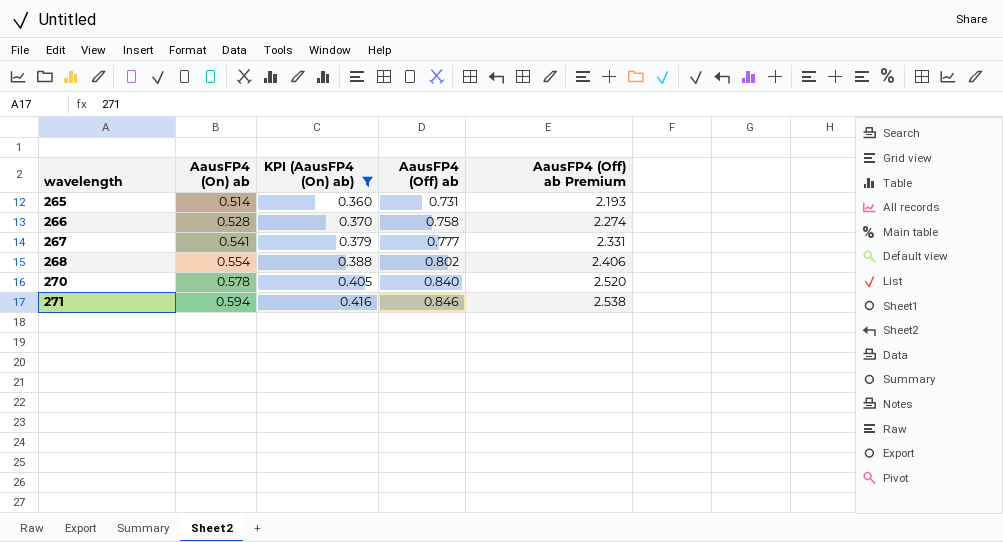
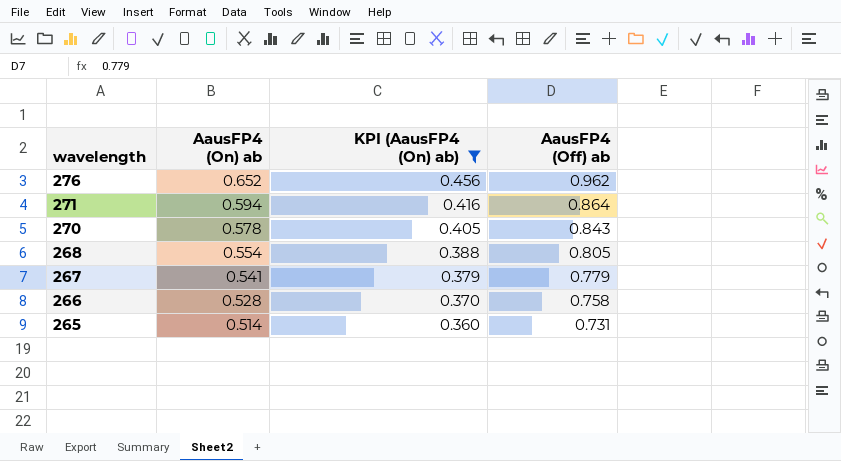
row order: wavelength ascending -> wavelength descending
column AausFP4 (Off) ab Premium | formula: [AausFP4 (Off) ab] * 3 -> none
row 276: none -> 0.652 | 0.456 | 0.962
271 | AausFP4 (Off) ab: 0.846 -> 0.864
270 | AausFP4 (Off) ab: 0.840 -> 0.843
268 | AausFP4 (Off) ab: 0.802 -> 0.805
267 | AausFP4 (Off) ab: 0.777 -> 0.779

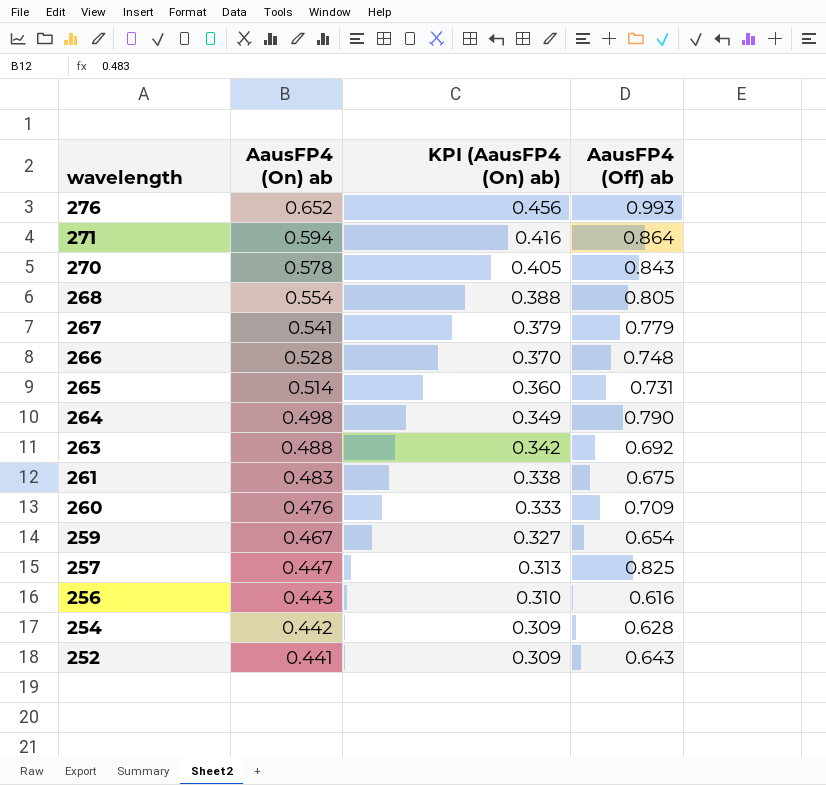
filter: KPI (AausFP4 (On) ab) >= 0.360 -> none
276 | AausFP4 (Off) ab: 0.962 -> 0.993
266 | AausFP4 (Off) ab: 0.758 -> 0.748

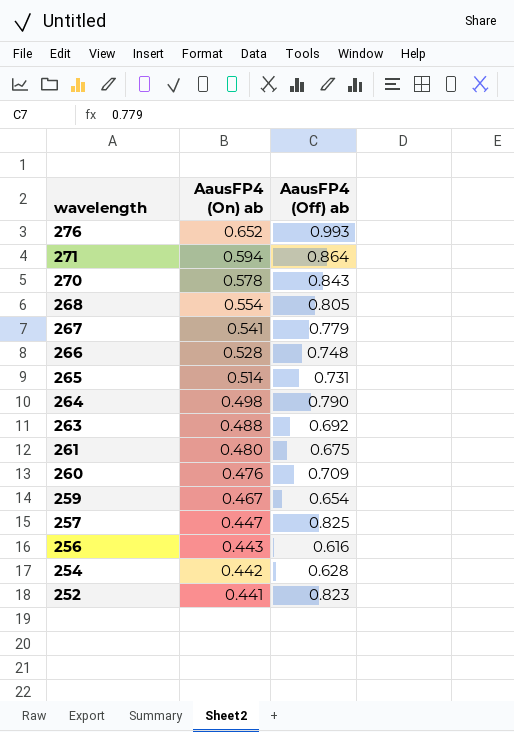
column KPI (AausFP4 (On) ab) | formula: [AausFP4 (On) ab] * 0.7 -> none
261 | AausFP4 (On) ab: 0.483 -> 0.480
252 | AausFP4 (Off) ab: 0.643 -> 0.823

